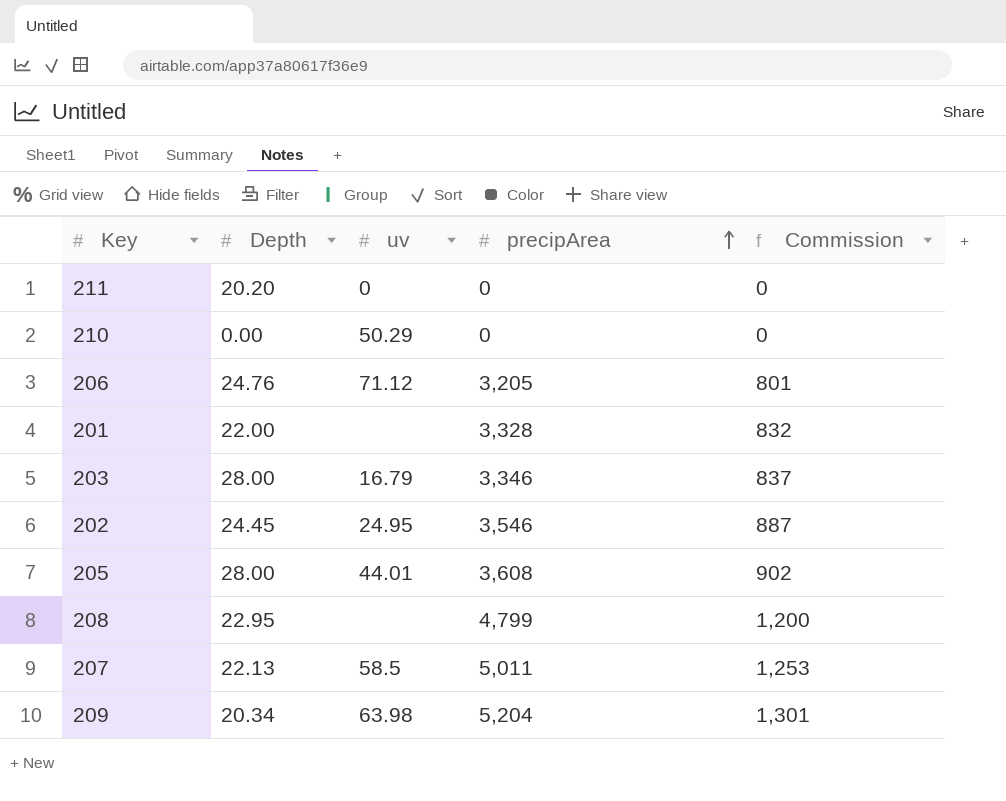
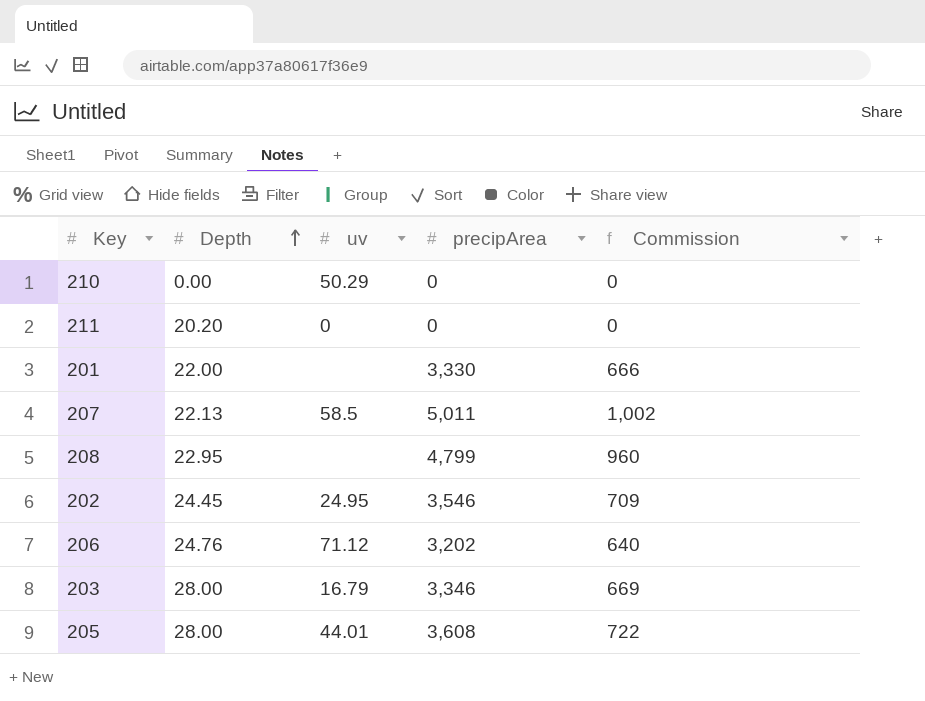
row order: precipArea ascending -> Depth ascending
column Commission | formula: [precipArea] * 0.25 -> [precipArea] * 0.2
row 209: 20.34 | 63.98 | 5,204 | 1,301 -> none
201 | precipArea: 3,328 -> 3,330
206 | precipArea: 3,205 -> 3,202

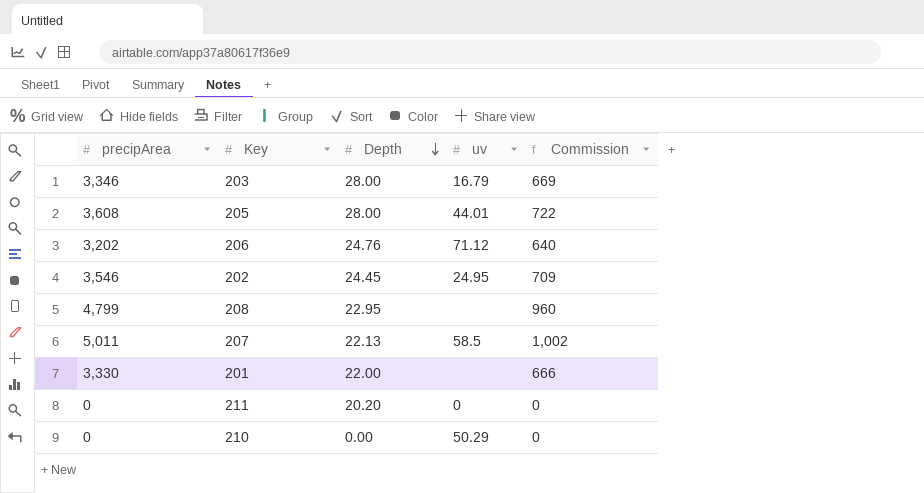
row order: Depth ascending -> Depth descending
column precipArea | position: 4 -> 1

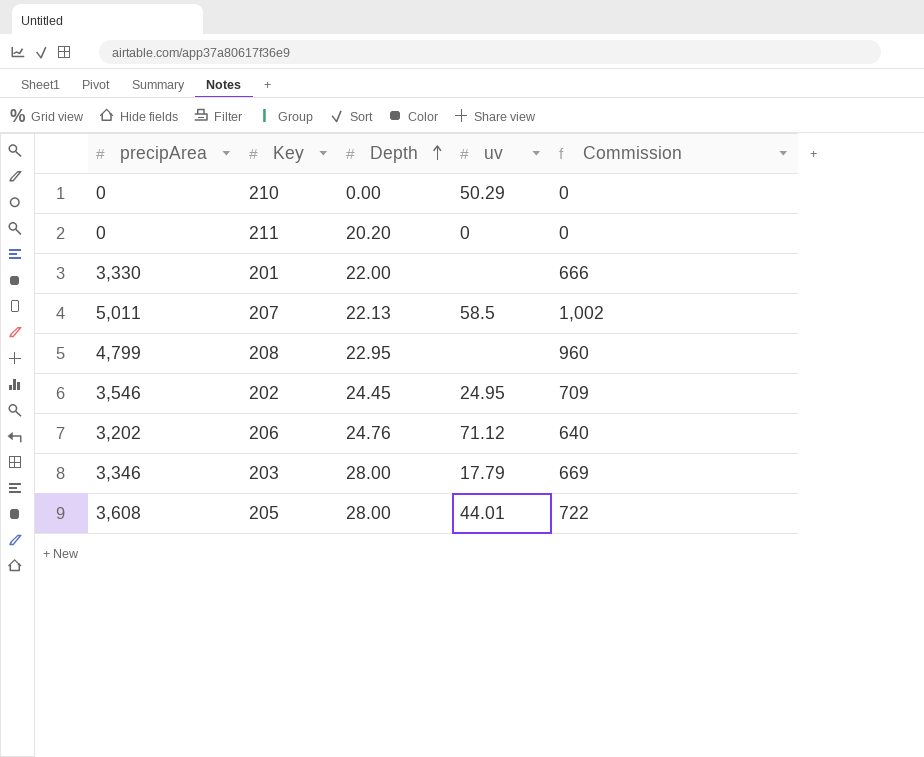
row order: Depth descending -> Depth ascending
203 | uv: 16.79 -> 17.79

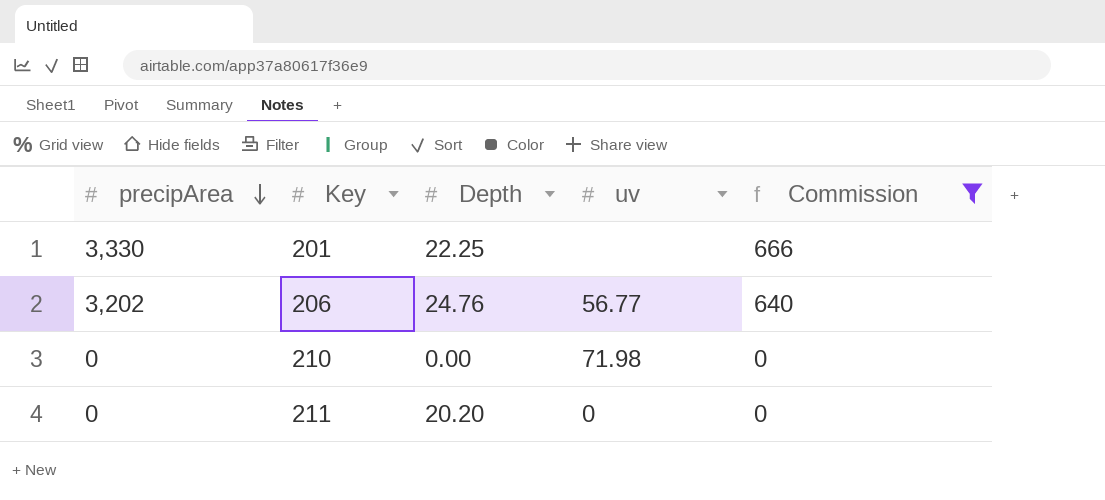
filter: none -> Commission <= 666
row order: Depth ascending -> precipArea descending
201 | Depth: 22.00 -> 22.25
206 | uv: 71.12 -> 56.77
210 | uv: 50.29 -> 71.98

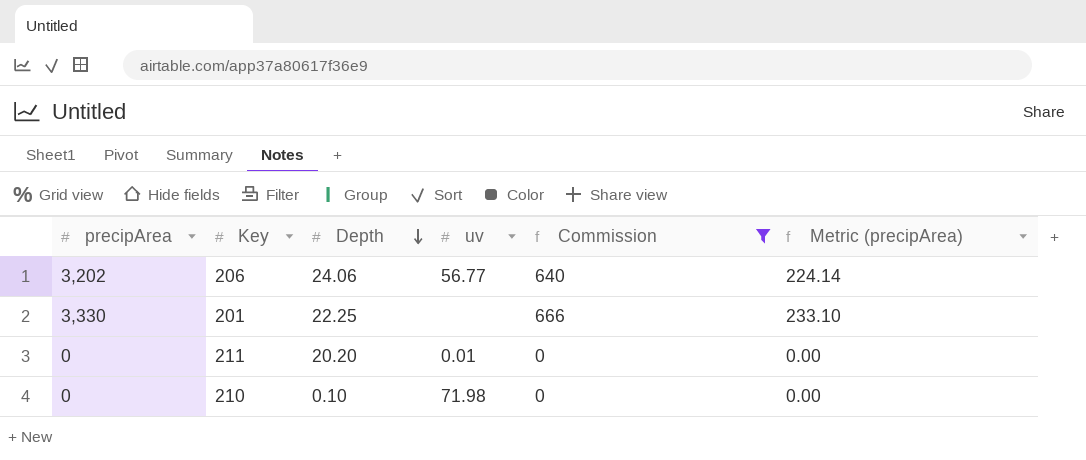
row order: precipArea descending -> Depth descending
column Metric (precipArea) | formula: none -> [precipArea] * 0.07
206 | Depth: 24.76 -> 24.06
211 | uv: 0 -> 0.01
210 | Depth: 0.00 -> 0.10

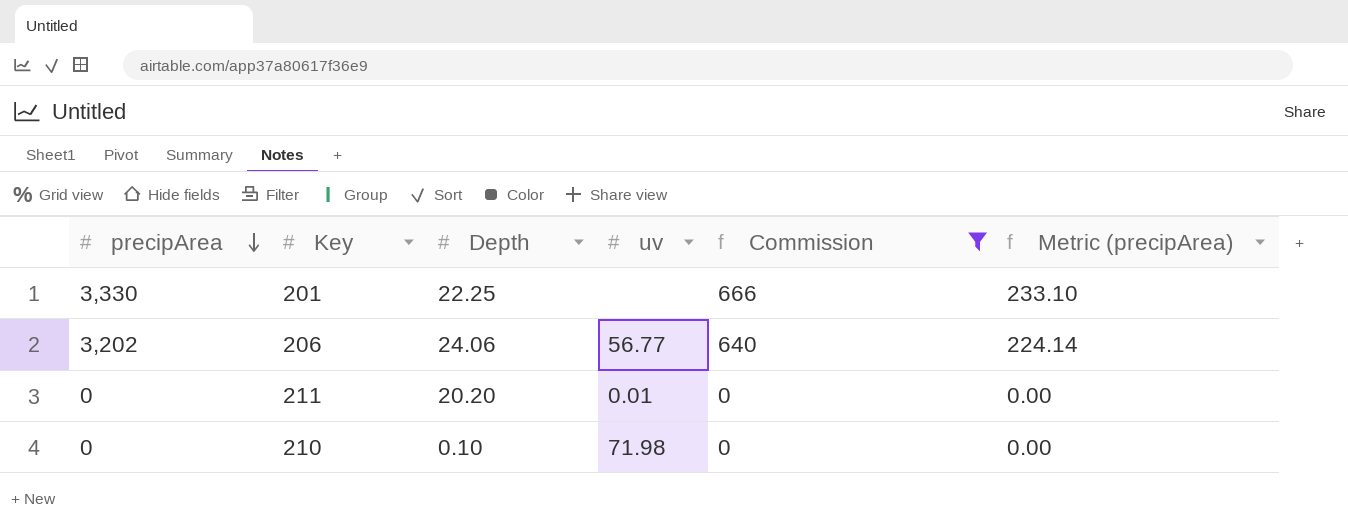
row order: Depth descending -> precipArea descending

